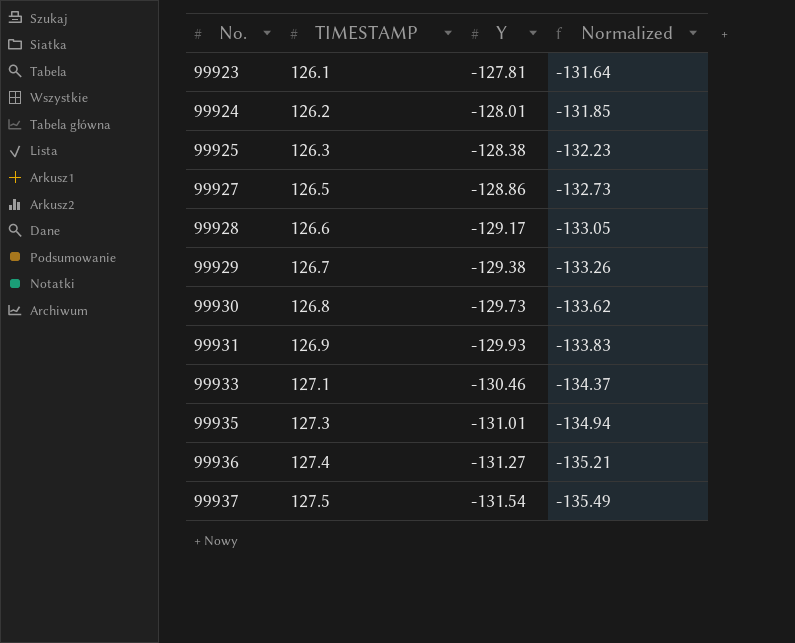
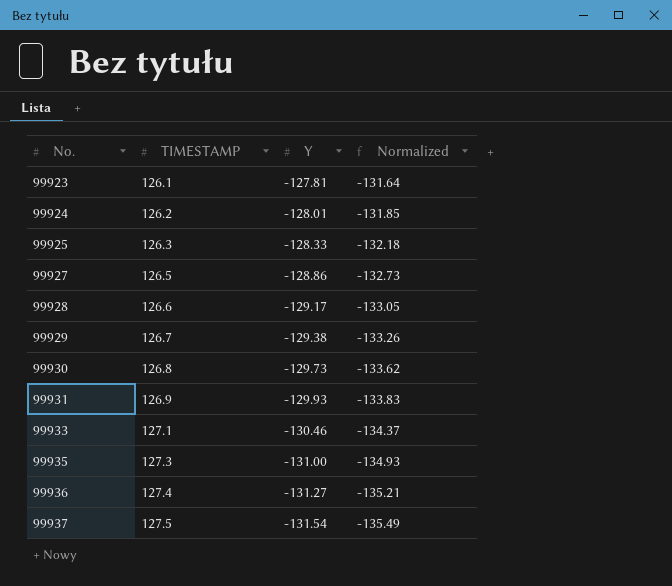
99925 | Y: -128.38 -> -128.33
99925 | Normalized: -132.23 -> -132.18
99935 | Y: -131.01 -> -131.00
99935 | Normalized: -134.94 -> -134.93

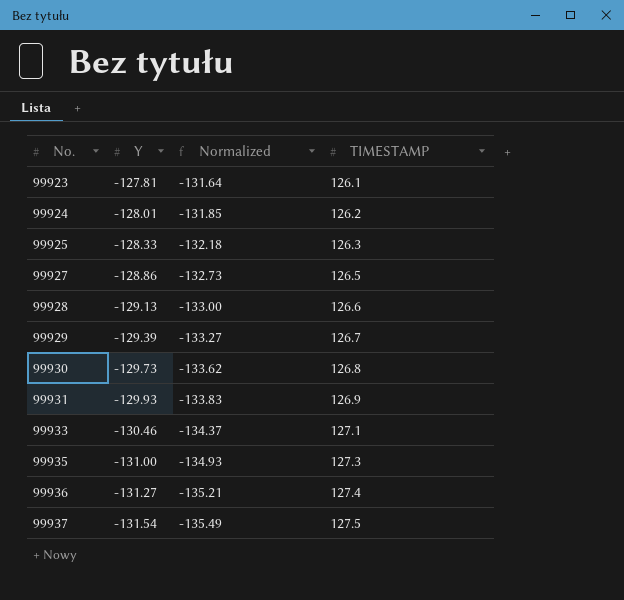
column TIMESTAMP | position: 2 -> 4
99928 | Y: -129.17 -> -129.13
99928 | Normalized: -133.05 -> -133.00
99929 | Y: -129.38 -> -129.39
99929 | Normalized: -133.26 -> -133.27

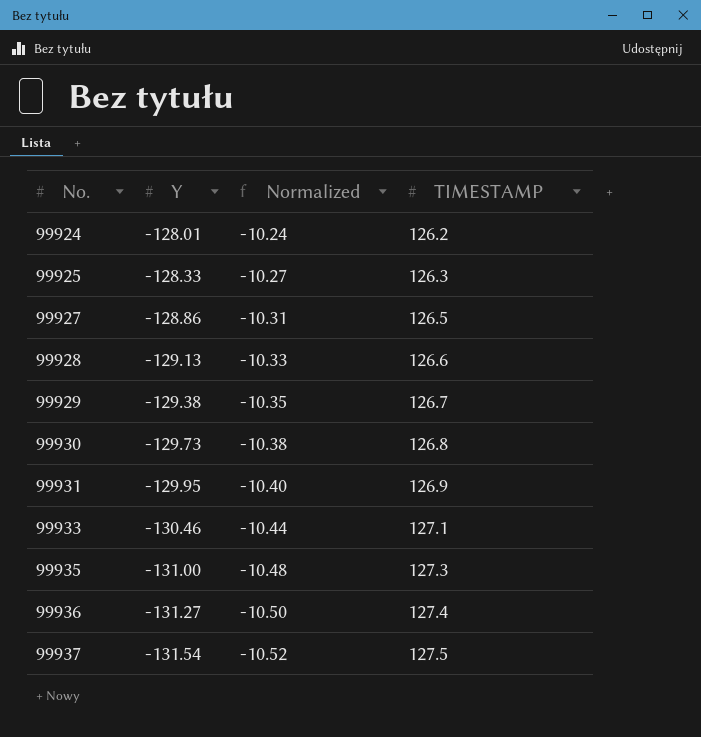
column Normalized | formula: [Y] * 1.03 -> [Y] * 0.08
row 99923: -127.81 | -131.64 | 126.1 -> none
99929 | Y: -129.39 -> -129.38
99931 | Y: -129.93 -> -129.95

